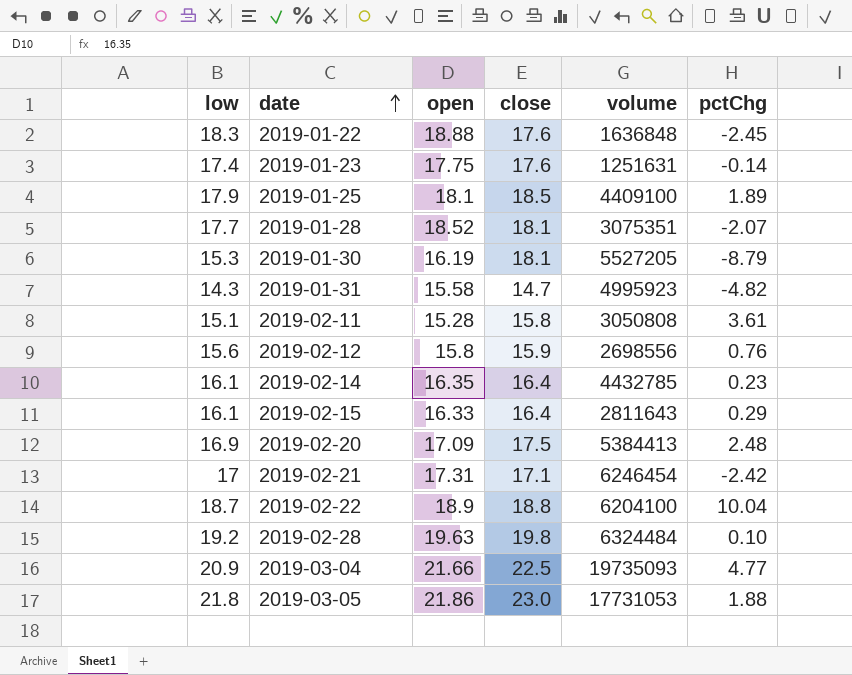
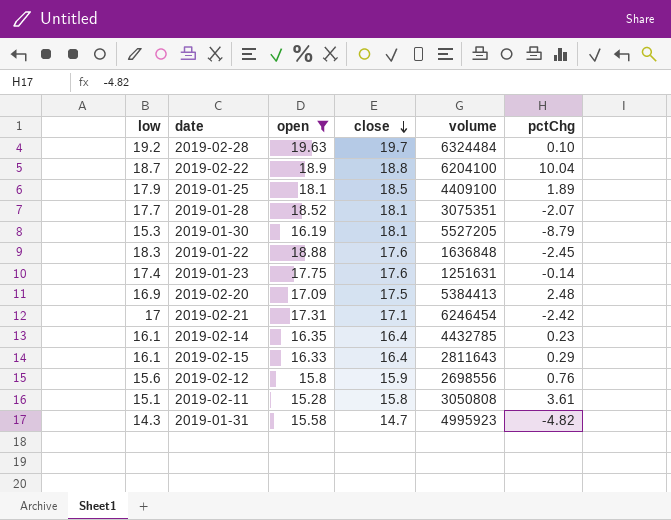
filter: none -> open <= 19.63
row order: date ascending -> close descending
2019-02-28 | close: 19.8 -> 19.7

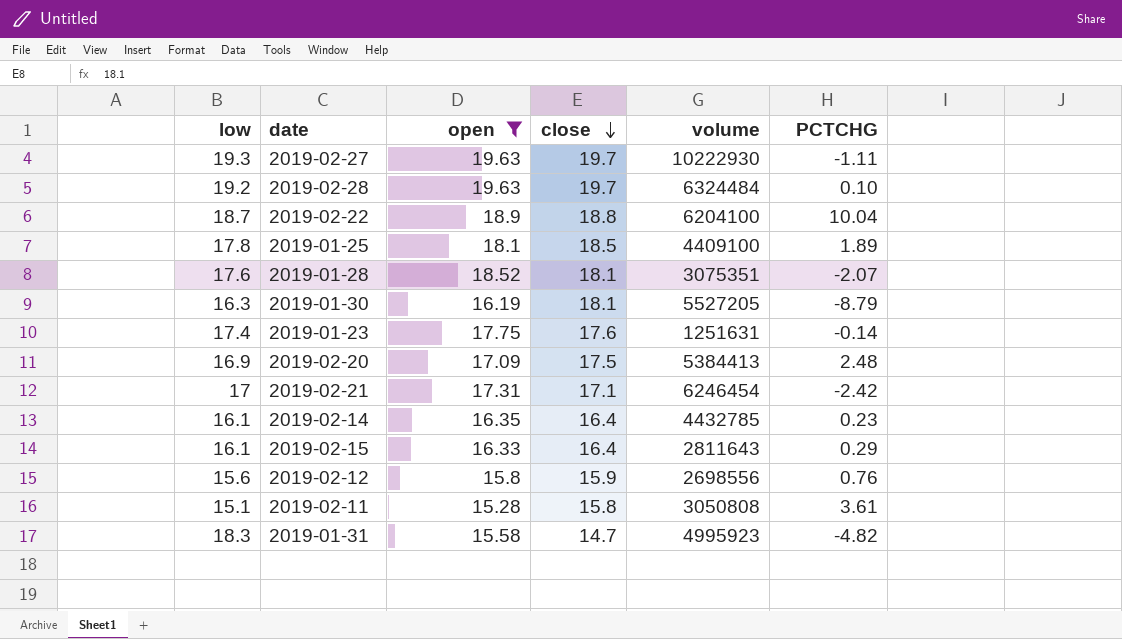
column name: pctChg -> PCTCHG
row 2019-01-22: 18.3 | 18.88 | 17.6 | 1636848 | -2.45 -> none
row 2019-02-27: none -> 19.3 | 19.63 | 19.7 | 10222930 | -1.11
2019-01-25 | low: 17.9 -> 17.8
2019-01-28 | low: 17.7 -> 17.6
2019-01-30 | low: 15.3 -> 16.3
2019-01-31 | low: 14.3 -> 18.3

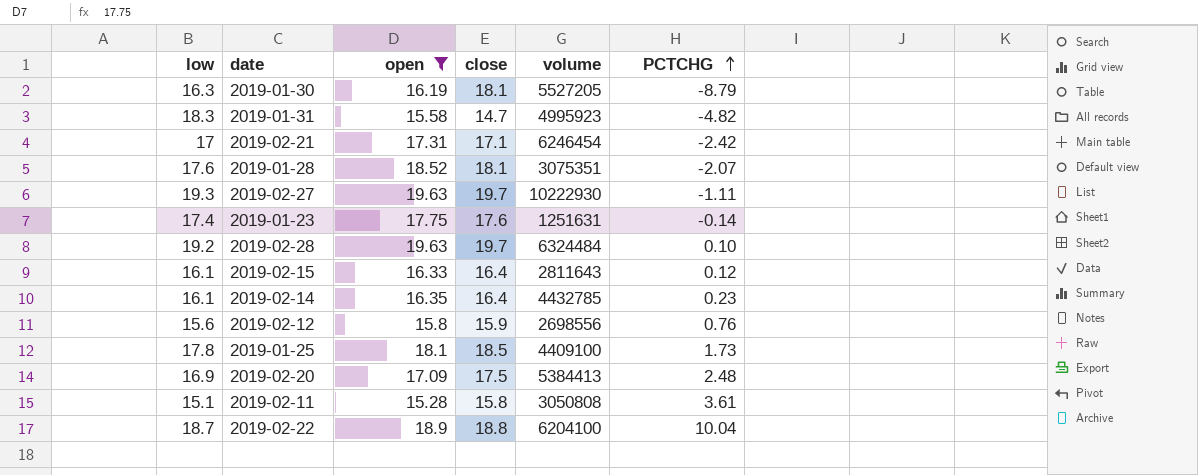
row order: close descending -> PCTCHG ascending
2019-02-15 | PCTCHG: 0.29 -> 0.12
2019-01-25 | PCTCHG: 1.89 -> 1.73

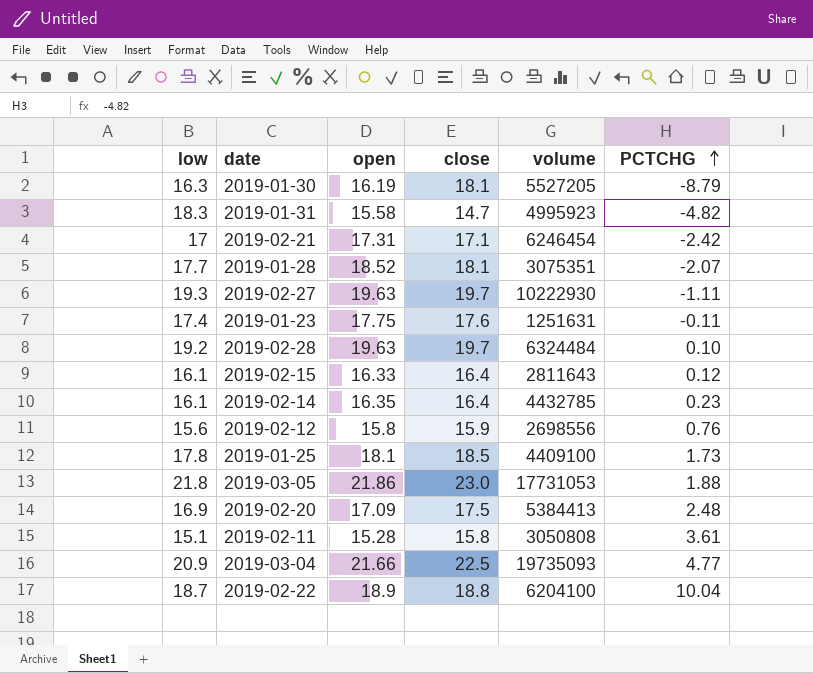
filter: open <= 19.63 -> none
2019-01-28 | low: 17.6 -> 17.7
2019-01-23 | PCTCHG: -0.14 -> -0.11

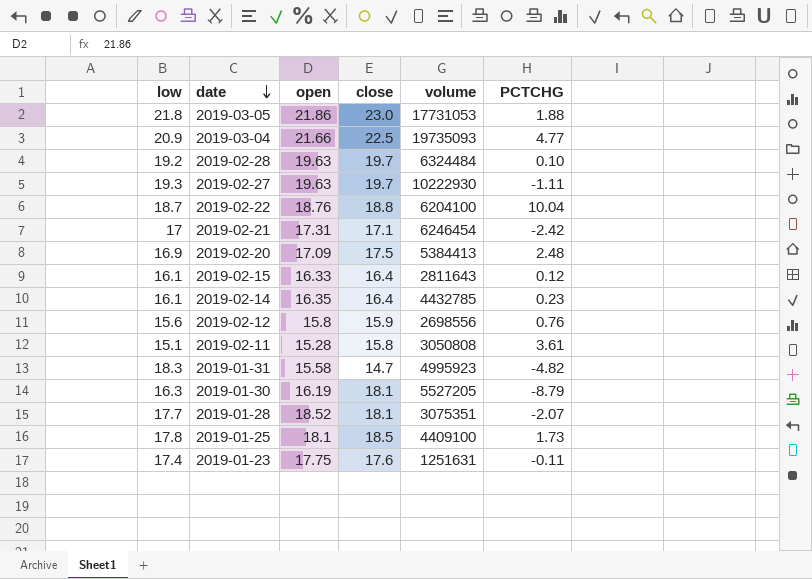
row order: PCTCHG ascending -> date descending
2019-02-22 | open: 18.9 -> 18.76

